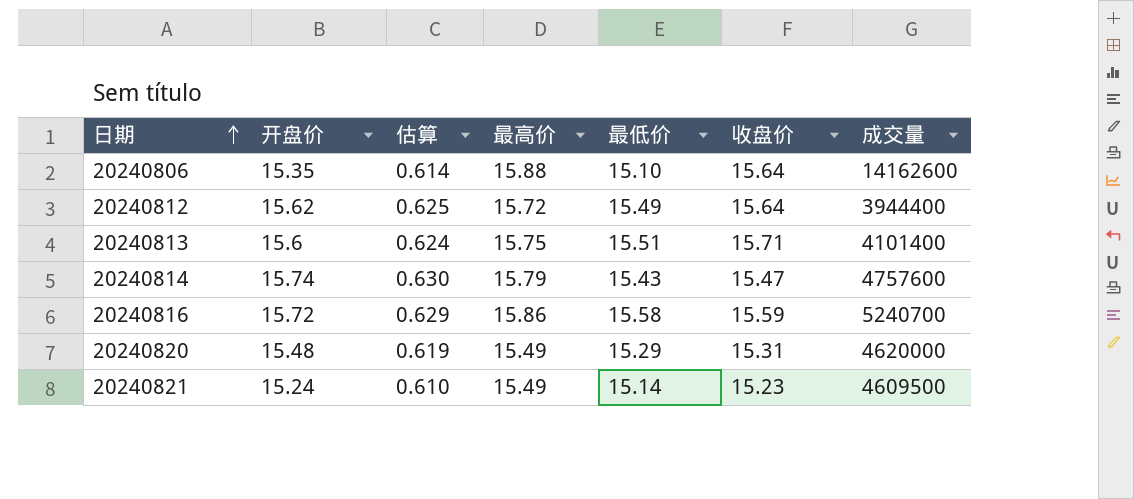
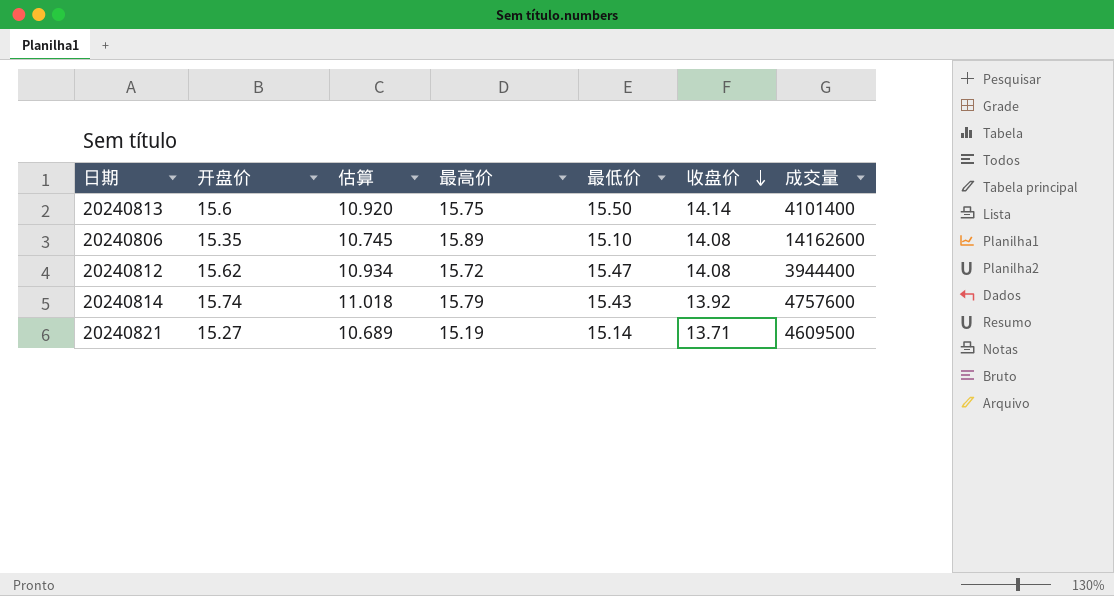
row order: 日期 ascending -> 收盘价 descending
column 估算 | formula: [开盘价] * 0.04 -> [开盘价] * 0.7
row 20240816: 15.72 | 0.629 | 15.86 | 15.58 | 15.59 | 5240700 -> none
row 20240820: 15.48 | 0.619 | 15.49 | 15.29 | 15.31 | 4620000 -> none
20240813 | 最低价: 15.51 -> 15.50
20240813 | 收盘价: 15.71 -> 14.14
20240806 | 最高价: 15.88 -> 15.89
20240806 | 收盘价: 15.64 -> 14.08
20240812 | 最低价: 15.49 -> 15.47
20240812 | 收盘价: 15.64 -> 14.08
20240814 | 收盘价: 15.47 -> 13.92
20240821 | 开盘价: 15.24 -> 15.27
20240821 | 最高价: 15.49 -> 15.19
20240821 | 收盘价: 15.23 -> 13.71

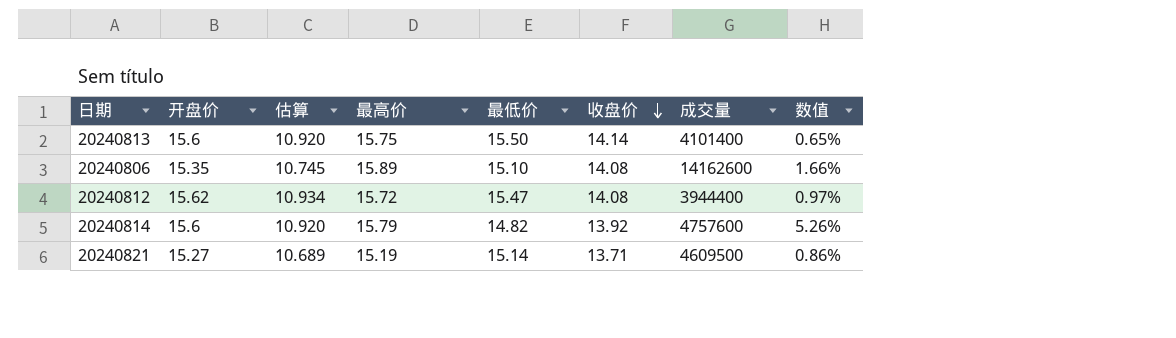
column 数值 | formula: none -> ([开盘价] - [最低价]) / [最低价]
20240814 | 开盘价: 15.74 -> 15.6
20240814 | 估算: 11.018 -> 10.920
20240814 | 最低价: 15.43 -> 14.82

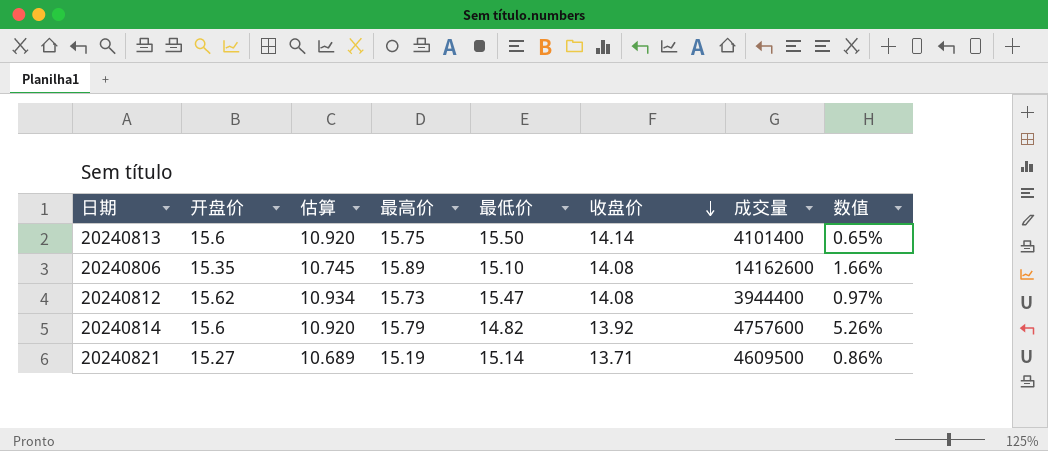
20240812 | 最高价: 15.72 -> 15.73

